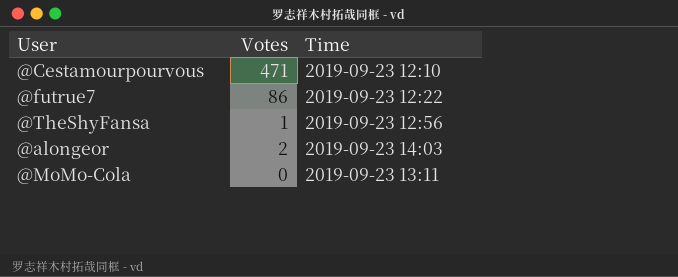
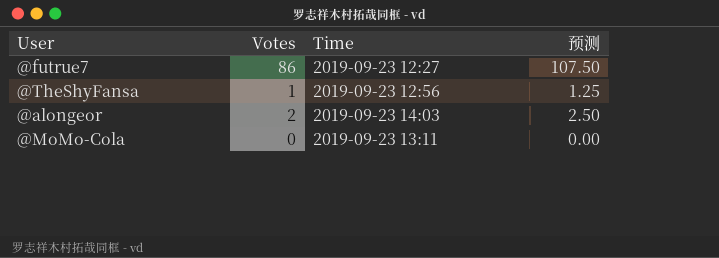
column 预测 | formula: none -> [Votes] * 1.25
row @Cestamourpourvous: 471 | 2019-09-23 12:10 -> none
@futrue7 | Time: 2019-09-23 12:22 -> 2019-09-23 12:27

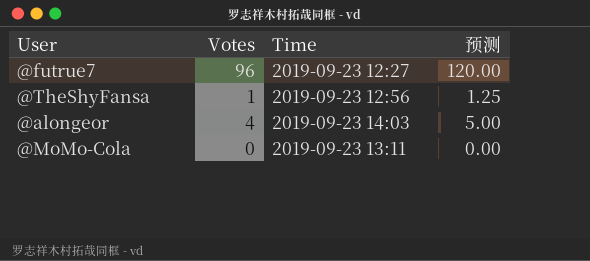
@futrue7 | Votes: 86 -> 96
@futrue7 | 预测: 107.50 -> 120.00
@alongeor | Votes: 2 -> 4
@alongeor | 预测: 2.50 -> 5.00

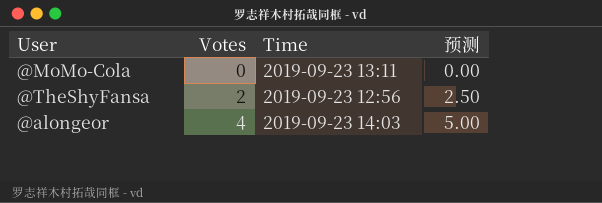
row order: none -> Votes ascending
row @futrue7: 96 | 2019-09-23 12:27 | 120.00 -> none
@TheShyFansa | Votes: 1 -> 2
@TheShyFansa | 预测: 1.25 -> 2.50

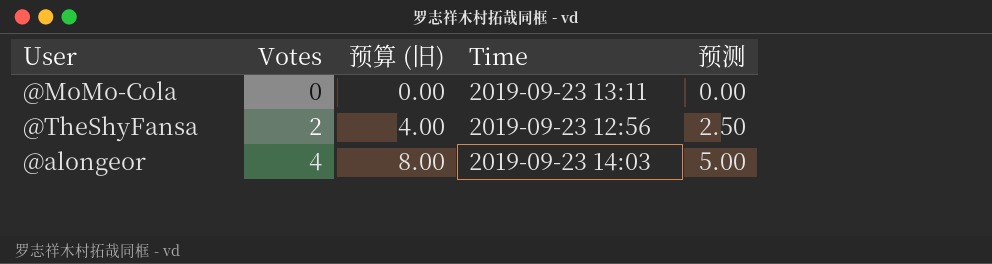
column 预算 (旧) | formula: none -> [Votes] * 2

